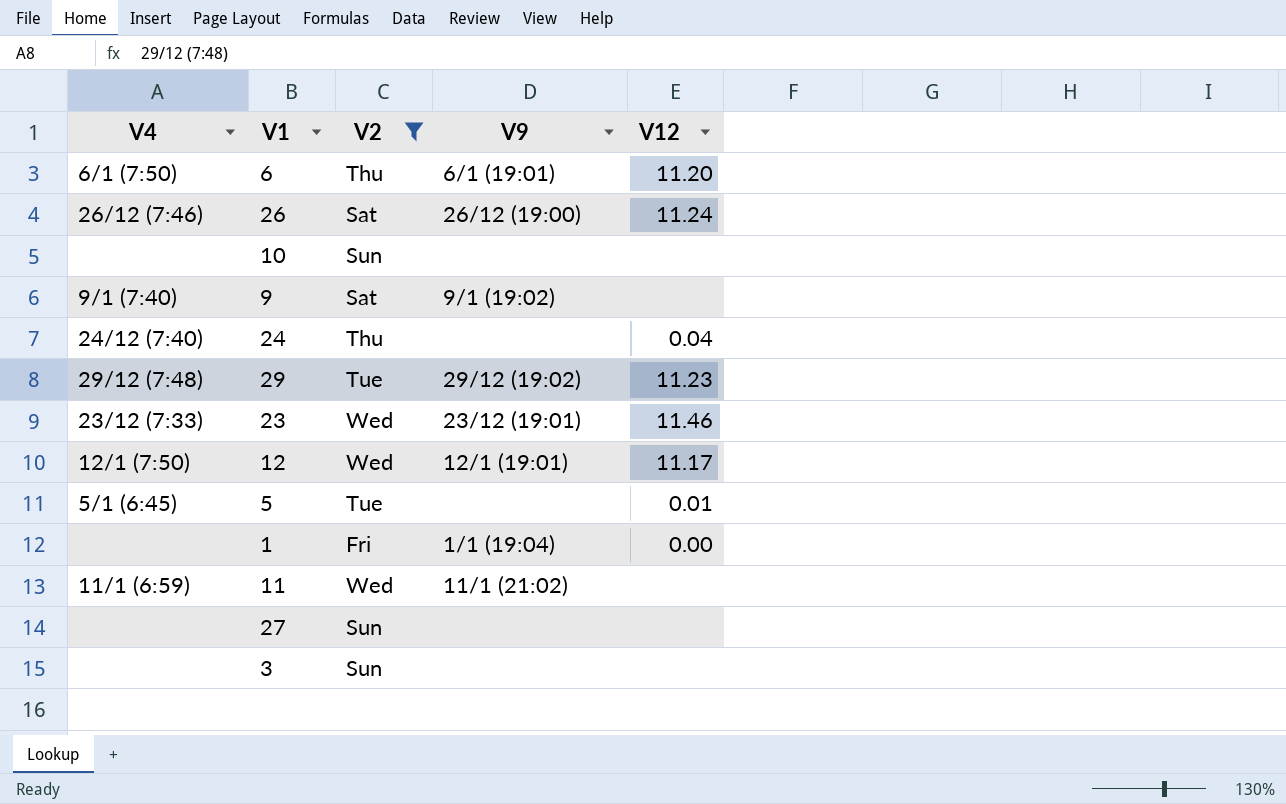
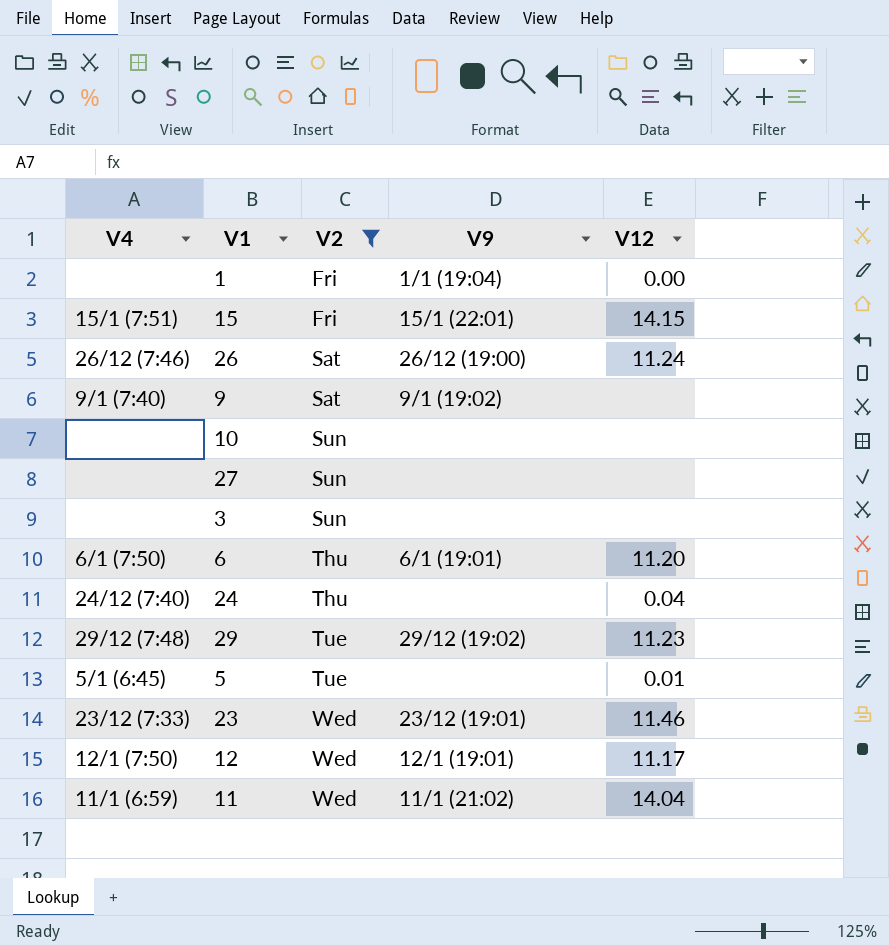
row order: none -> V2 ascending
row 15: none -> 15/1 (7:51) | Fri | 15/1 (22:01) | 14.15
11 | V12: none -> 14.04

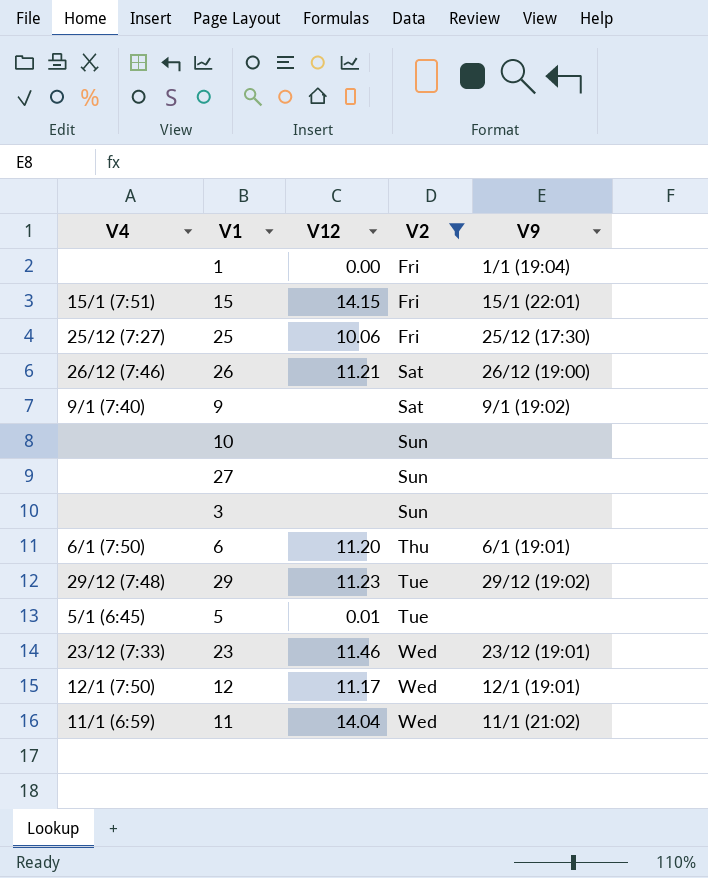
column V12 | position: 5 -> 3
row 24: 24/12 (7:40) | Thu | none | 0.04 -> none
row 25: none -> 25/12 (7:27) | 10.06 | Fri | 25/12 (17:30)
26 | V12: 11.24 -> 11.21

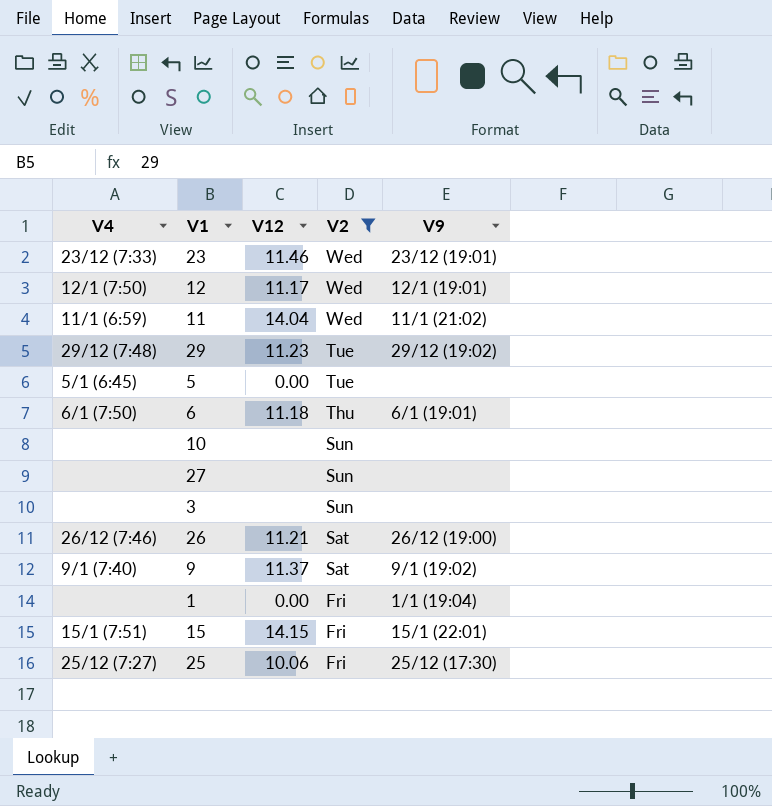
row order: V2 ascending -> V2 descending
5 | V12: 0.01 -> 0.00
6 | V12: 11.20 -> 11.18
9 | V12: none -> 11.37

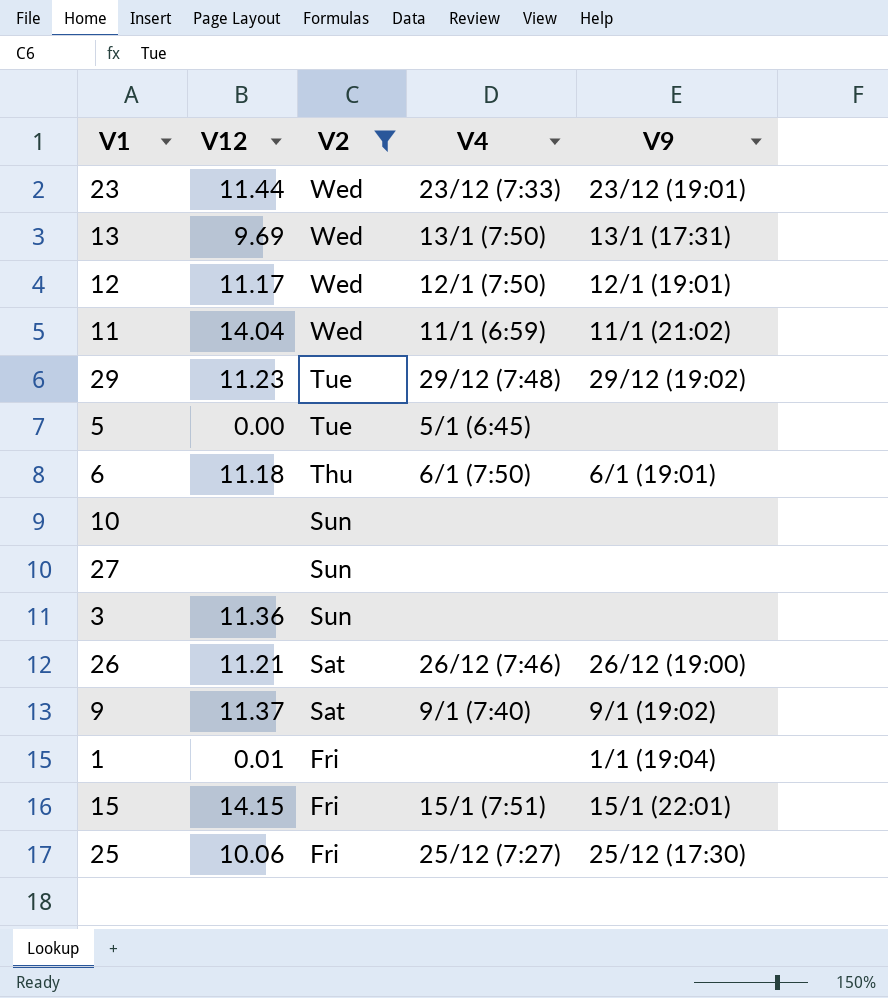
column V4 | position: 1 -> 4
23 | V12: 11.46 -> 11.44
row 13: none -> 9.69 | Wed | 13/1 (7:50) | 13/1 (17:31)
3 | V12: none -> 11.36
1 | V12: 0.00 -> 0.01

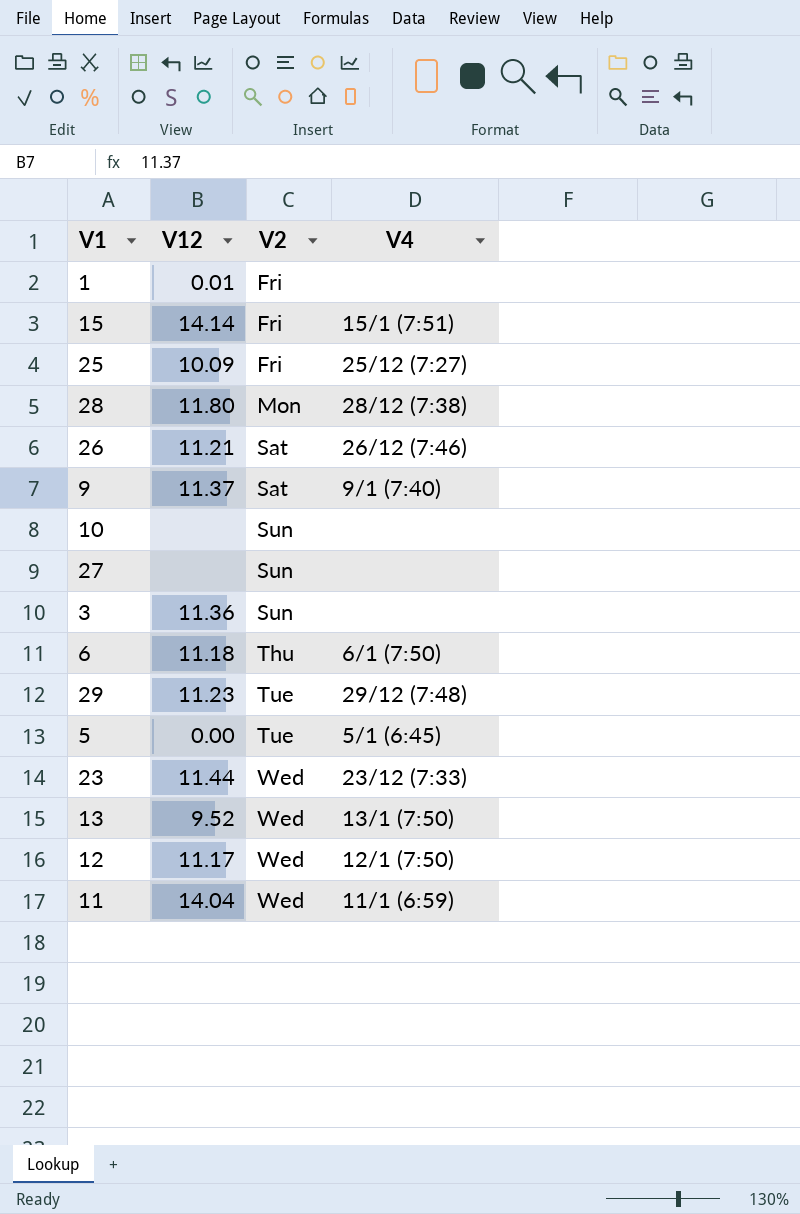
filter: V2 != Mon -> none
row order: V2 descending -> V2 ascending
column V9 | position: 5 -> none
15 | V12: 14.15 -> 14.14
25 | V12: 10.06 -> 10.09
13 | V12: 9.69 -> 9.52

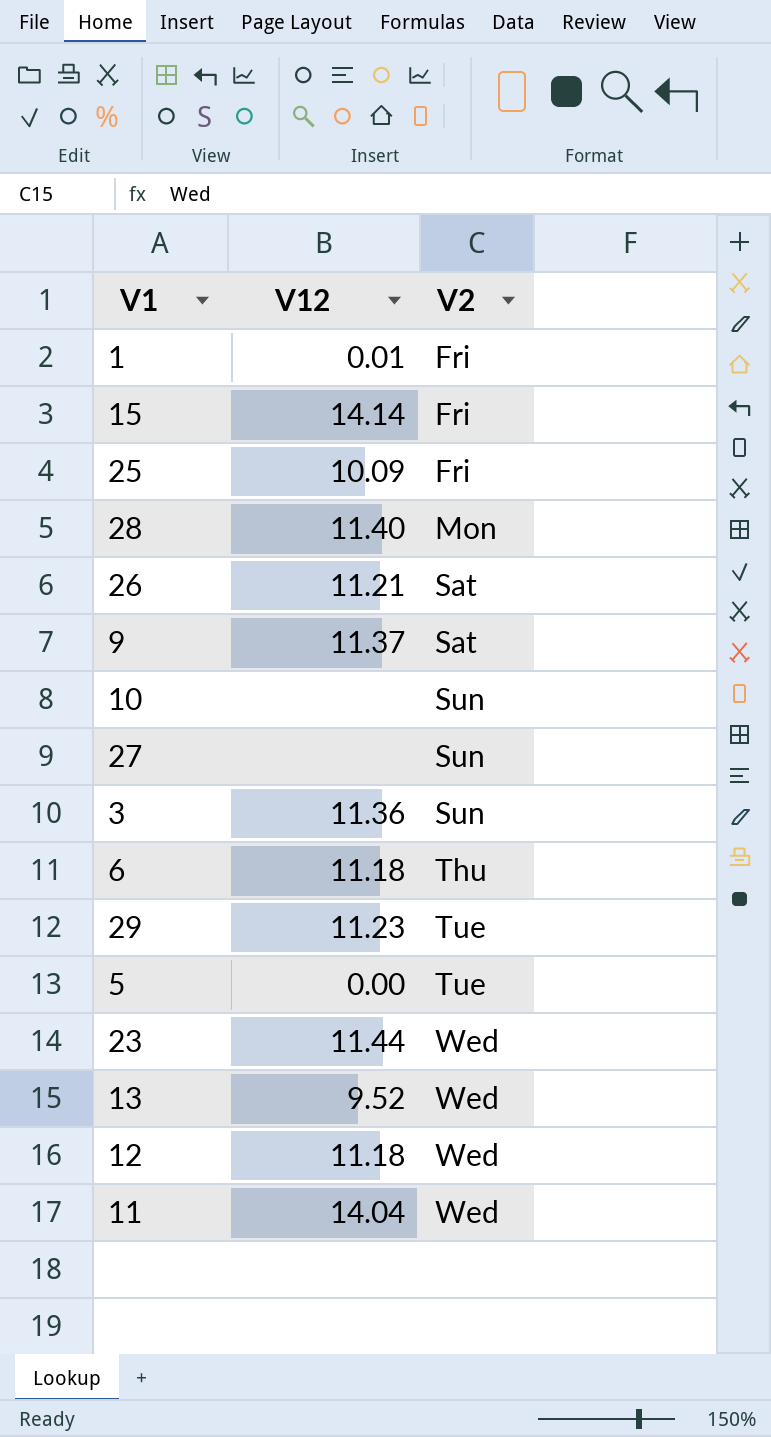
column V4 | position: 4 -> none
28 | V12: 11.80 -> 11.40
12 | V12: 11.17 -> 11.18

